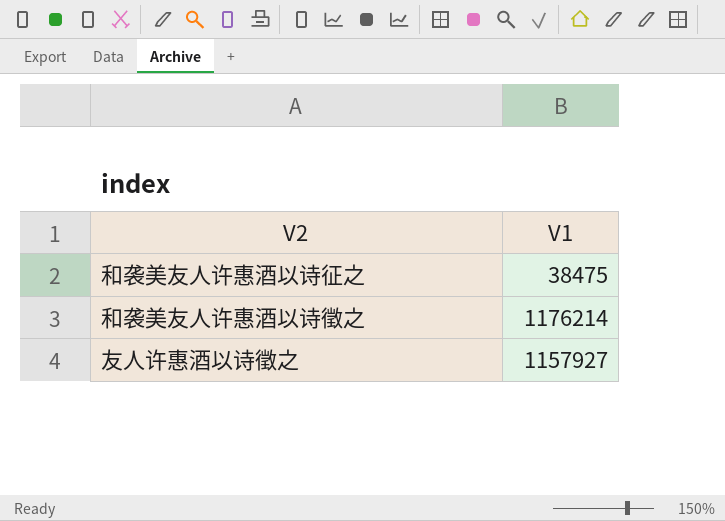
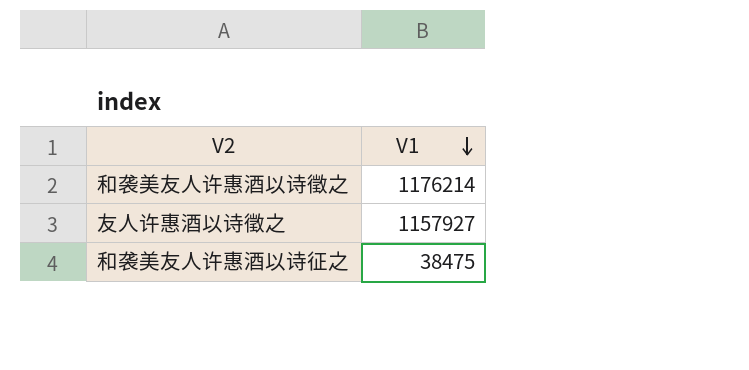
row order: none -> V1 descending

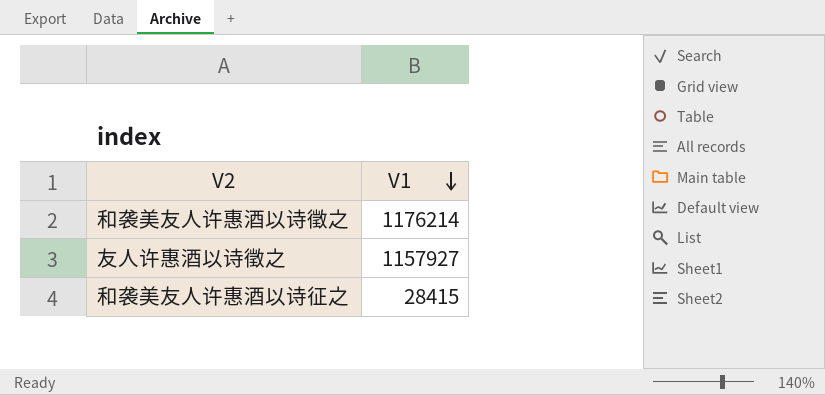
和袭美友人许惠酒以诗征之 | V1: 38475 -> 28415

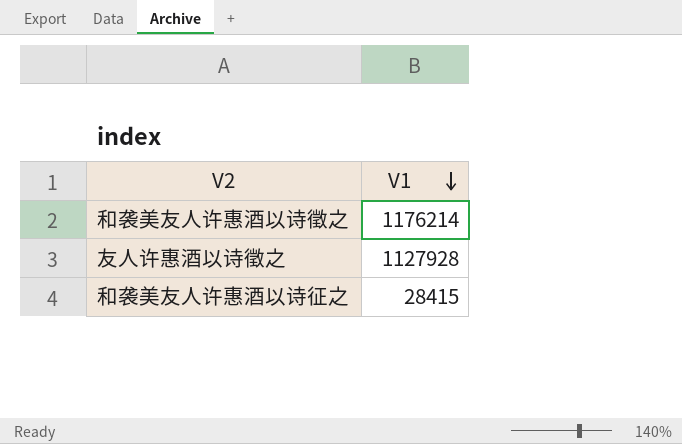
友人许惠酒以诗徵之 | V1: 1157927 -> 1127928

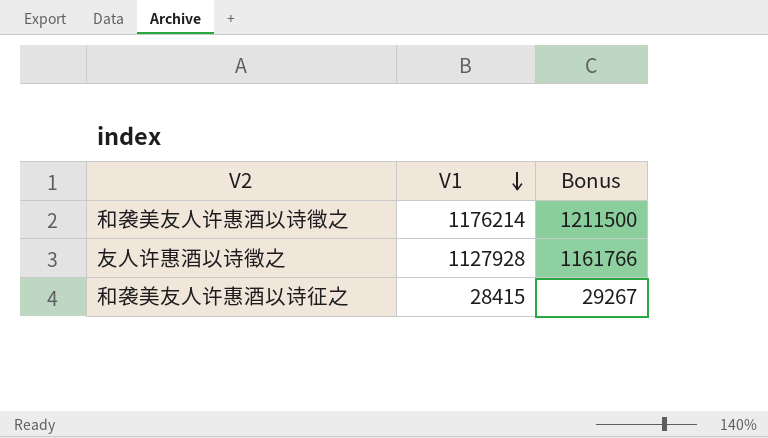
column Bonus | formula: none -> [V1] * 1.03

